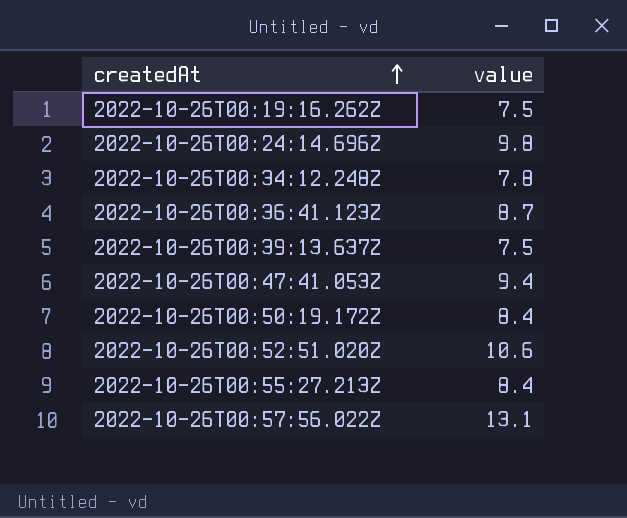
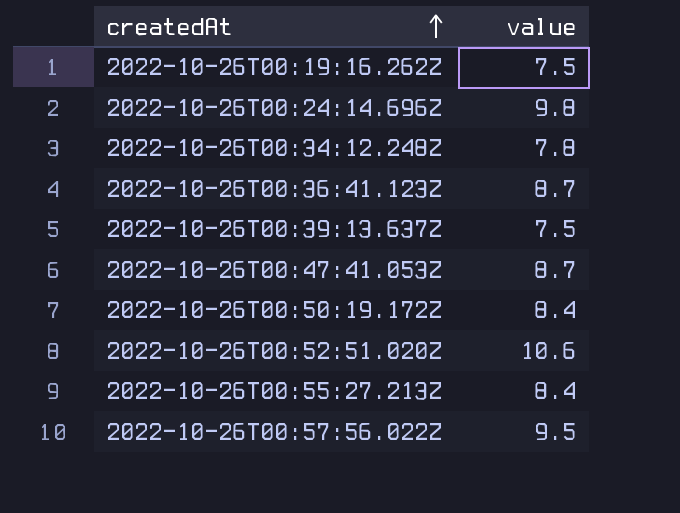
2022-10-26T00:47:41.053Z | value: 9.4 -> 8.7
2022-10-26T00:57:56.022Z | value: 13.1 -> 9.5

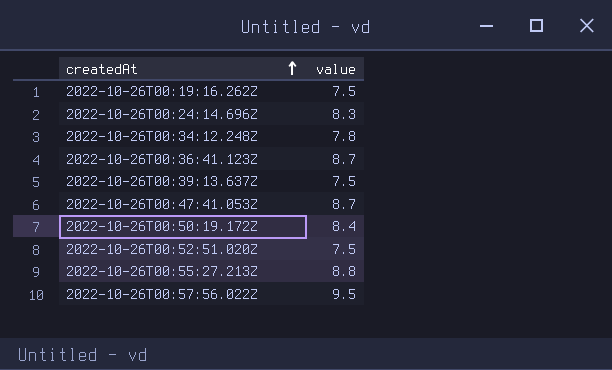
2022-10-26T00:24:14.696Z | value: 9.8 -> 8.3
2022-10-26T00:52:51.020Z | value: 10.6 -> 7.5
2022-10-26T00:55:27.213Z | value: 8.4 -> 8.8

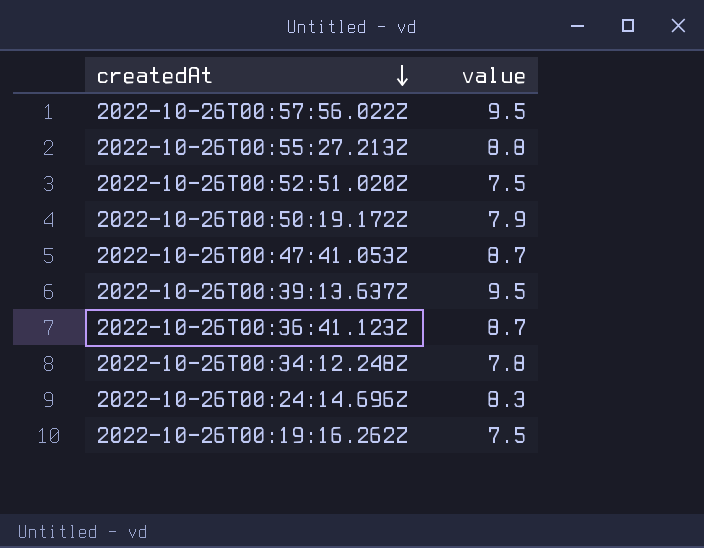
row order: createdAt ascending -> createdAt descending
2022-10-26T00:50:19.172Z | value: 8.4 -> 7.9
2022-10-26T00:39:13.637Z | value: 7.5 -> 9.5

